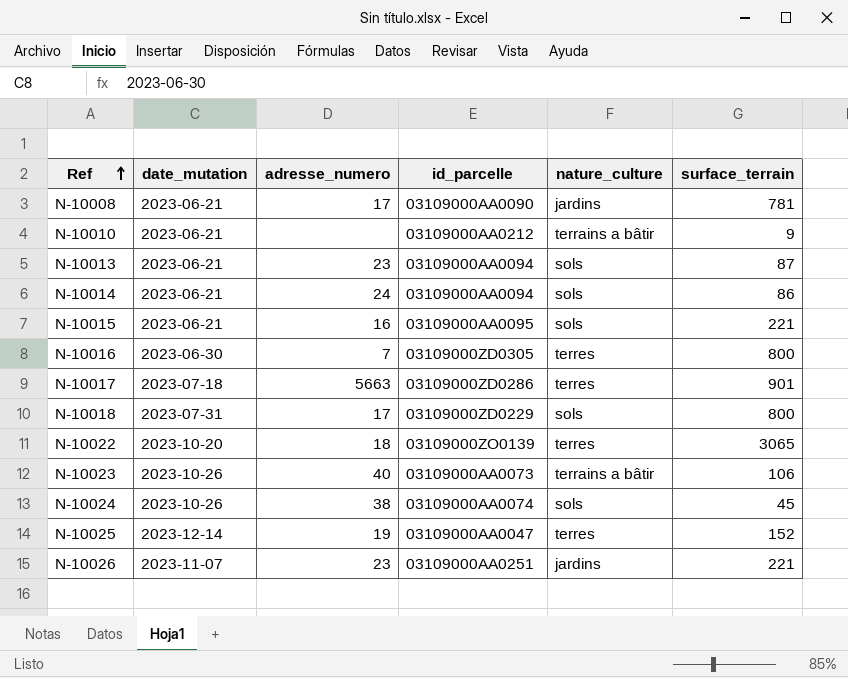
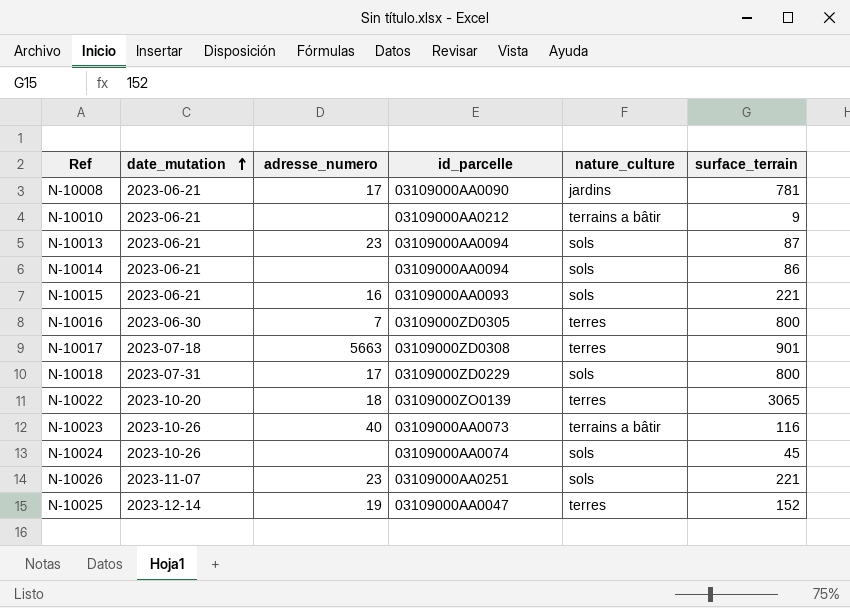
row order: Ref ascending -> date_mutation ascending
N-10014 | adresse_numero: 24 -> none
N-10015 | id_parcelle: 03109000AA0095 -> 03109000AA0093
N-10017 | id_parcelle: 03109000ZD0286 -> 03109000ZD0308
N-10023 | surface_terrain: 106 -> 116
N-10024 | adresse_numero: 38 -> none
N-10026 | nature_culture: jardins -> sols

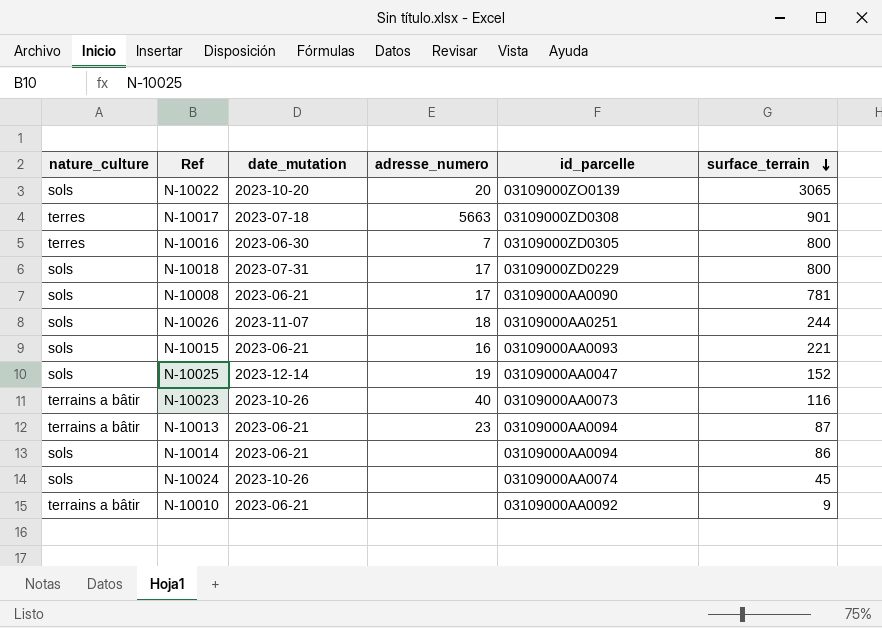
row order: date_mutation ascending -> surface_terrain descending
column nature_culture | position: 5 -> 1
N-10022 | nature_culture: terres -> sols
N-10022 | adresse_numero: 18 -> 20
N-10008 | nature_culture: jardins -> sols
N-10026 | adresse_numero: 23 -> 18
N-10026 | surface_terrain: 221 -> 244
N-10025 | nature_culture: terres -> sols
N-10013 | nature_culture: sols -> terrains a bâtir
N-10010 | id_parcelle: 03109000AA0212 -> 03109000AA0092

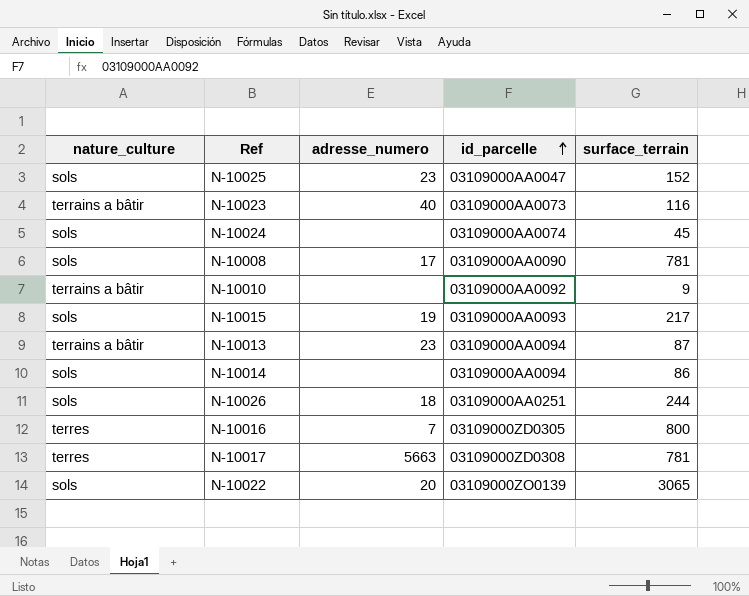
row order: surface_terrain descending -> id_parcelle ascending
column date_mutation | position: 3 -> none
row N-10018: sols | 2023-07-31 | 17 | 03109000ZD0229 | 800 -> none
N-10025 | adresse_numero: 19 -> 23
N-10015 | adresse_numero: 16 -> 19
N-10015 | surface_terrain: 221 -> 217
N-10017 | surface_terrain: 901 -> 781

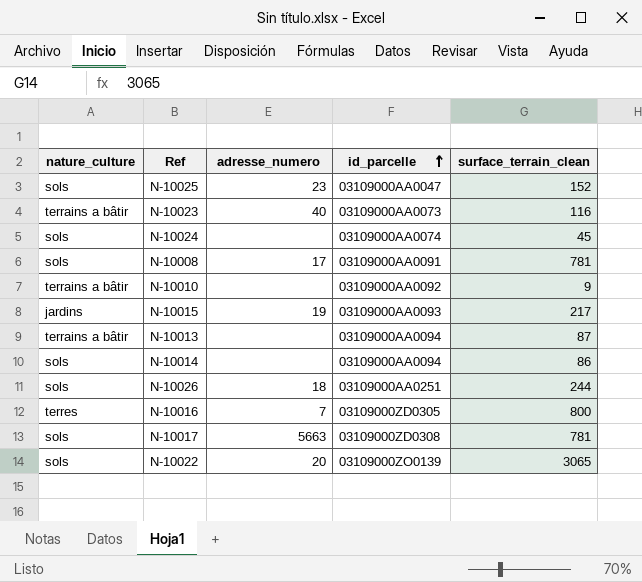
column name: surface_terrain -> surface_terrain_clean
N-10008 | id_parcelle: 03109000AA0090 -> 03109000AA0091
N-10015 | nature_culture: sols -> jardins
N-10013 | adresse_numero: 23 -> none
N-10017 | nature_culture: terres -> sols

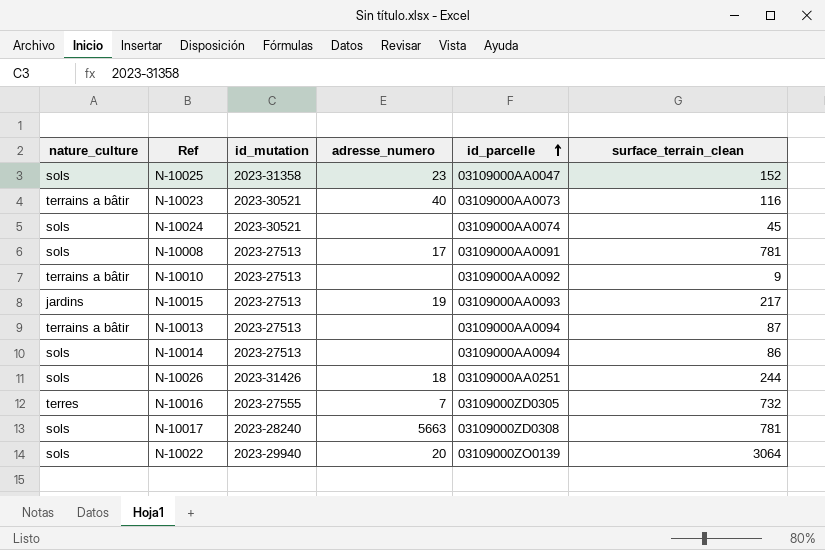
column id_mutation | position: none -> 3
N-10016 | surface_terrain_clean: 800 -> 732
N-10022 | surface_terrain_clean: 3065 -> 3064

